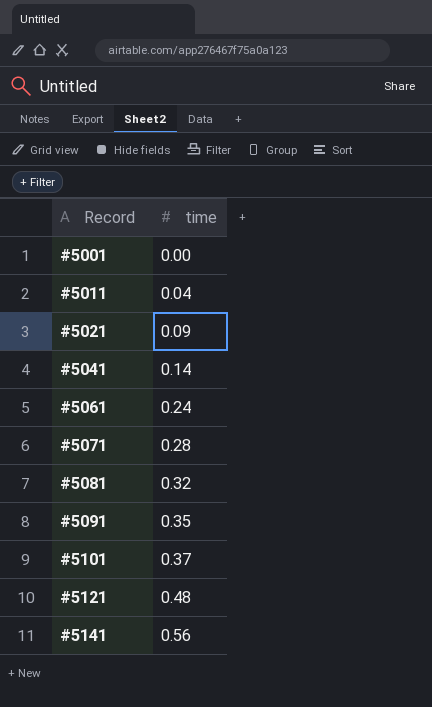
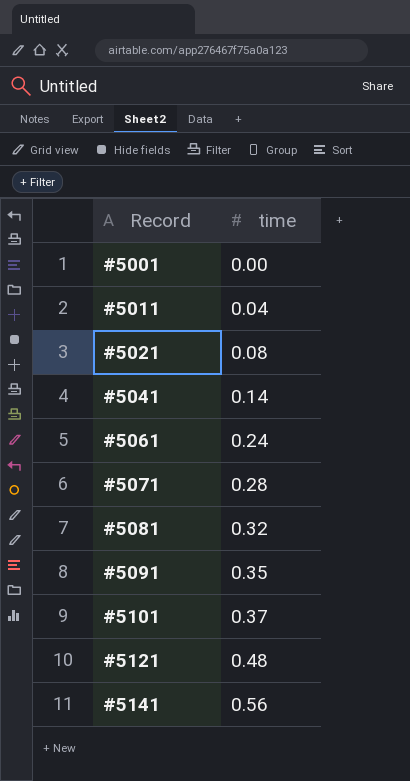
#5021 | time: 0.09 -> 0.08

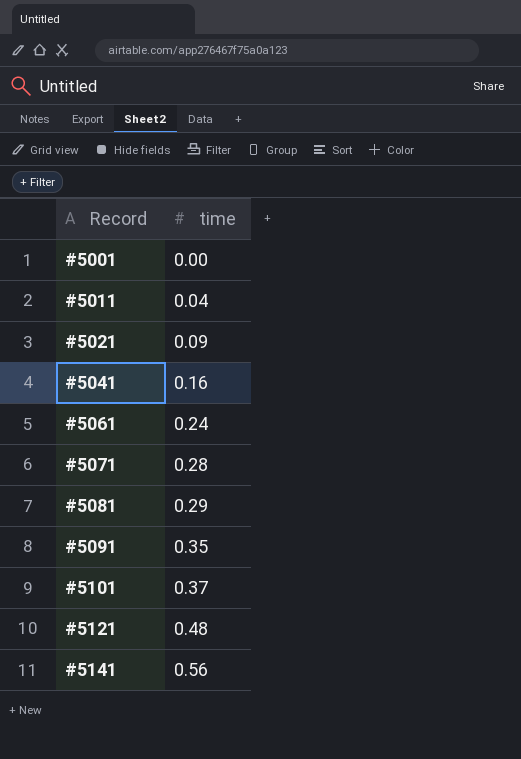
#5021 | time: 0.08 -> 0.09
#5041 | time: 0.14 -> 0.16
#5081 | time: 0.32 -> 0.29

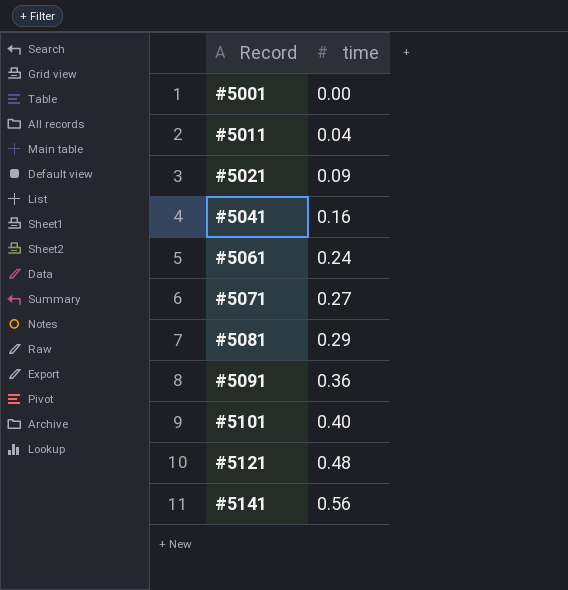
#5071 | time: 0.28 -> 0.27
#5091 | time: 0.35 -> 0.36
#5101 | time: 0.37 -> 0.40

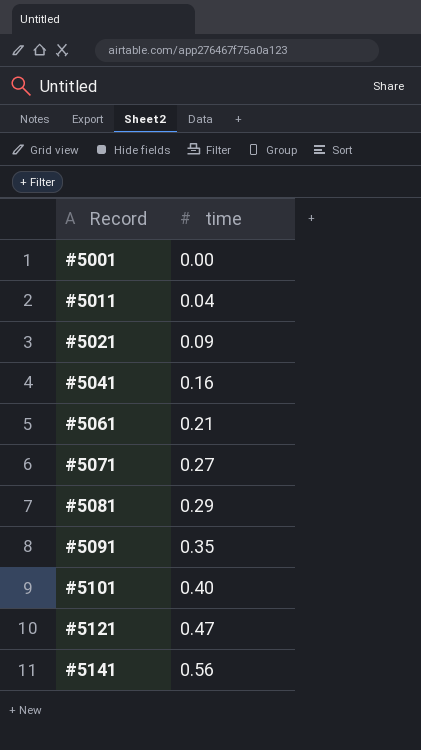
#5061 | time: 0.24 -> 0.21
#5091 | time: 0.36 -> 0.35
#5121 | time: 0.48 -> 0.47

